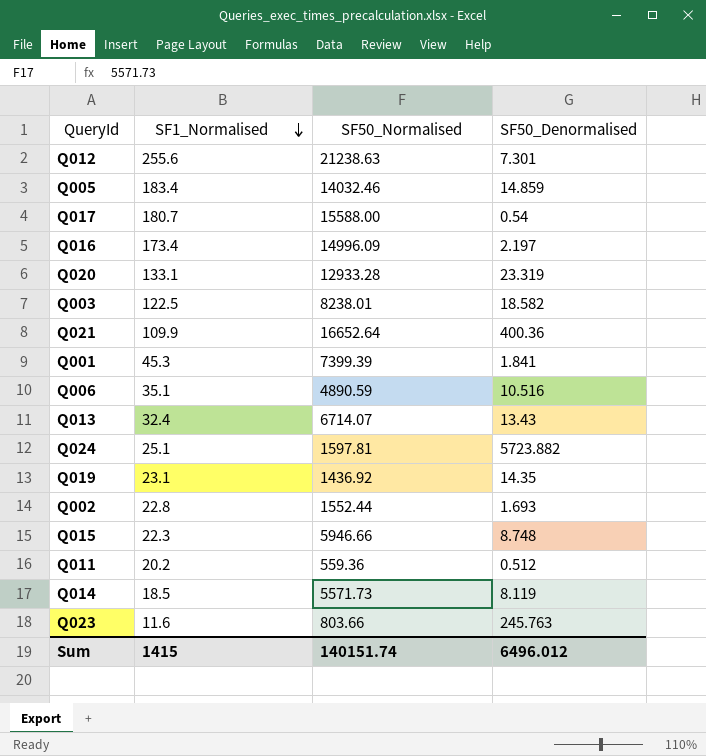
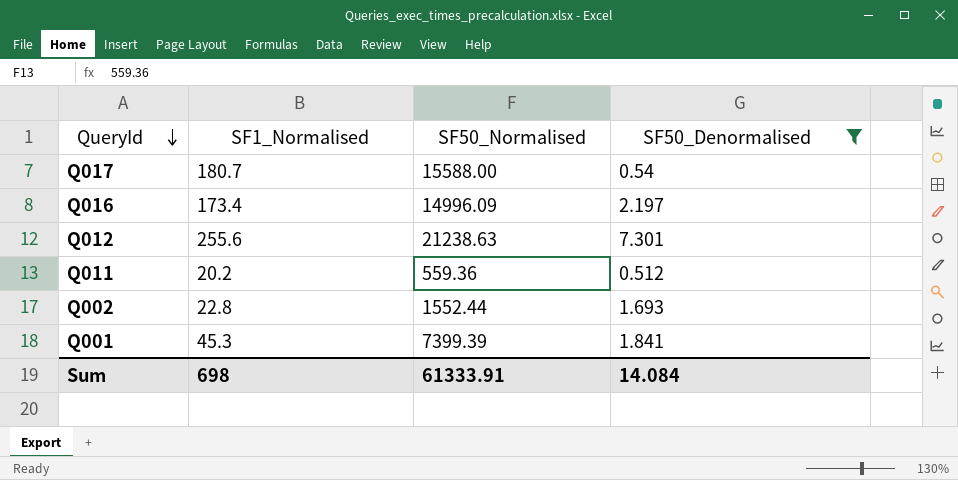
filter: none -> SF50_Denormalised <= 7.301
row order: SF1_Normalised descending -> QueryId descending
Sum | SF1_Normalised: 1415 -> 698
Sum | SF50_Normalised: 140151.74 -> 61333.91
Sum | SF50_Denormalised: 6496.012 -> 14.084

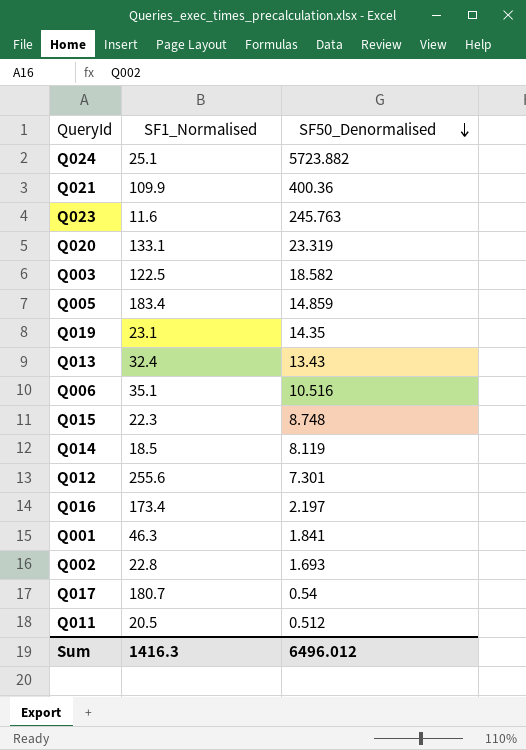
filter: SF50_Denormalised <= 7.301 -> none
row order: QueryId descending -> SF50_Denormalised descending
column SF50_Normalised | position: 3 -> none
Q001 | SF1_Normalised: 45.3 -> 46.3
Q011 | SF1_Normalised: 20.2 -> 20.5
Sum | SF1_Normalised: 698 -> 1416.3
Sum | SF50_Denormalised: 14.084 -> 6496.012

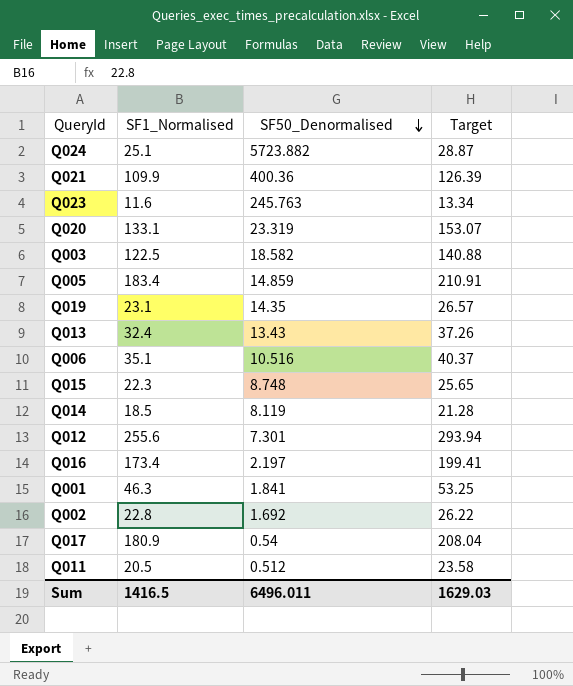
column Target | formula: none -> [SF1_Normalised] * 1.15
Q002 | SF50_Denormalised: 1.693 -> 1.692
Q017 | SF1_Normalised: 180.7 -> 180.9
Sum | SF1_Normalised: 1416.3 -> 1416.5
Sum | SF50_Denormalised: 6496.012 -> 6496.011

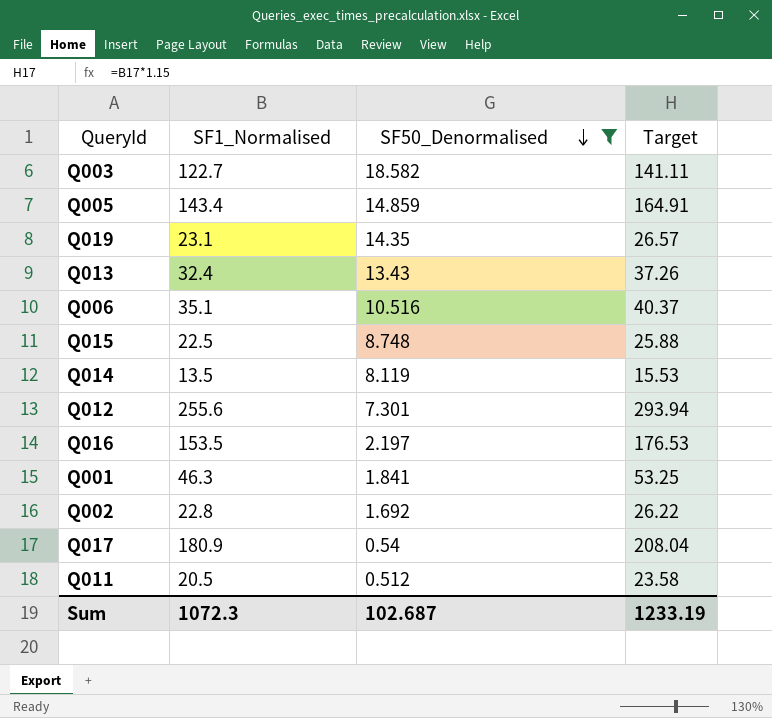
filter: none -> SF50_Denormalised <= 18.582
Q003 | SF1_Normalised: 122.5 -> 122.7
Q003 | Target: 140.88 -> 141.11
Q005 | SF1_Normalised: 183.4 -> 143.4
Q005 | Target: 210.91 -> 164.91
Q015 | SF1_Normalised: 22.3 -> 22.5
Q015 | Target: 25.65 -> 25.88
Q014 | SF1_Normalised: 18.5 -> 13.5
Q014 | Target: 21.28 -> 15.53
Q016 | SF1_Normalised: 173.4 -> 153.5
Q016 | Target: 199.41 -> 176.53
Sum | SF1_Normalised: 1416.5 -> 1072.3
Sum | SF50_Denormalised: 6496.011 -> 102.687
Sum | Target: 1629.03 -> 1233.19

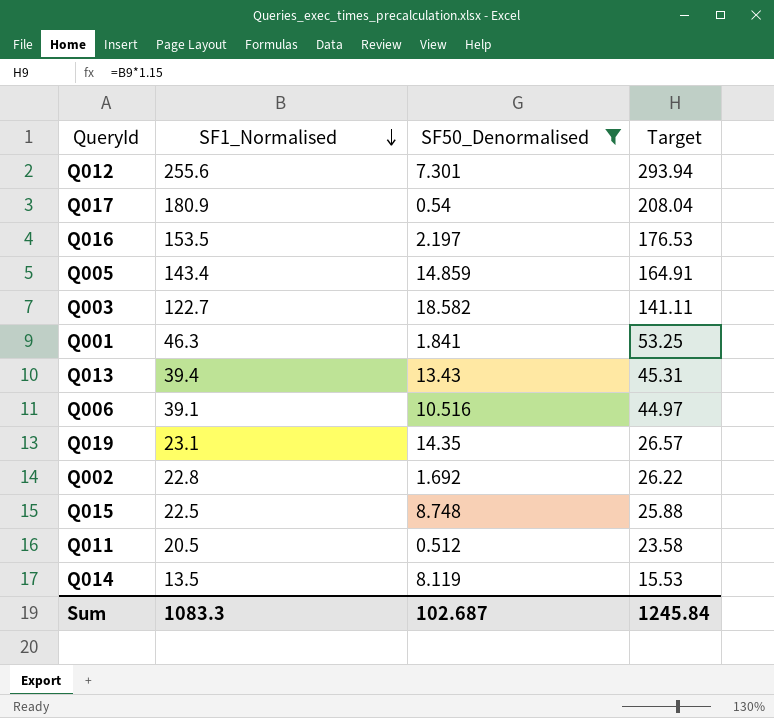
row order: SF50_Denormalised descending -> SF1_Normalised descending
Q013 | SF1_Normalised: 32.4 -> 39.4
Q013 | Target: 37.26 -> 45.31
Q006 | SF1_Normalised: 35.1 -> 39.1
Q006 | Target: 40.37 -> 44.97
Sum | SF1_Normalised: 1072.3 -> 1083.3
Sum | Target: 1233.19 -> 1245.84

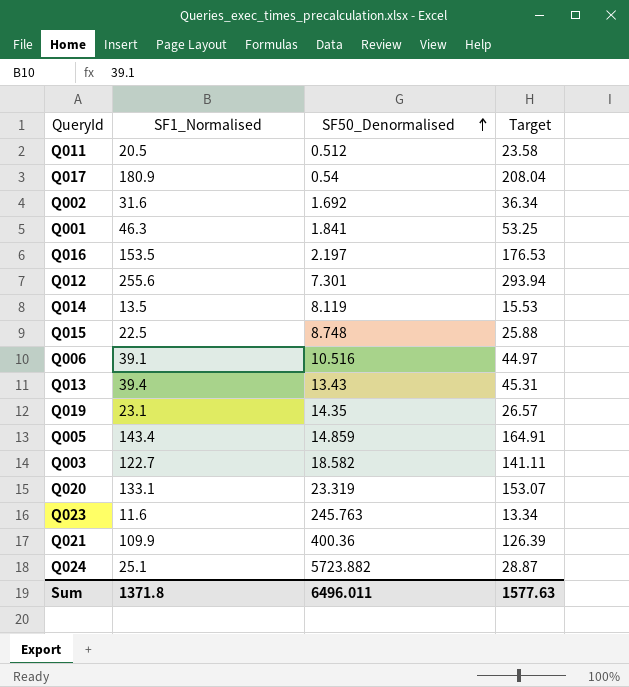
filter: SF50_Denormalised <= 18.582 -> none
row order: SF1_Normalised descending -> SF50_Denormalised ascending
Q002 | SF1_Normalised: 22.8 -> 31.6
Q002 | Target: 26.22 -> 36.34
Sum | SF1_Normalised: 1083.3 -> 1371.8
Sum | SF50_Denormalised: 102.687 -> 6496.011
Sum | Target: 1245.84 -> 1577.63

